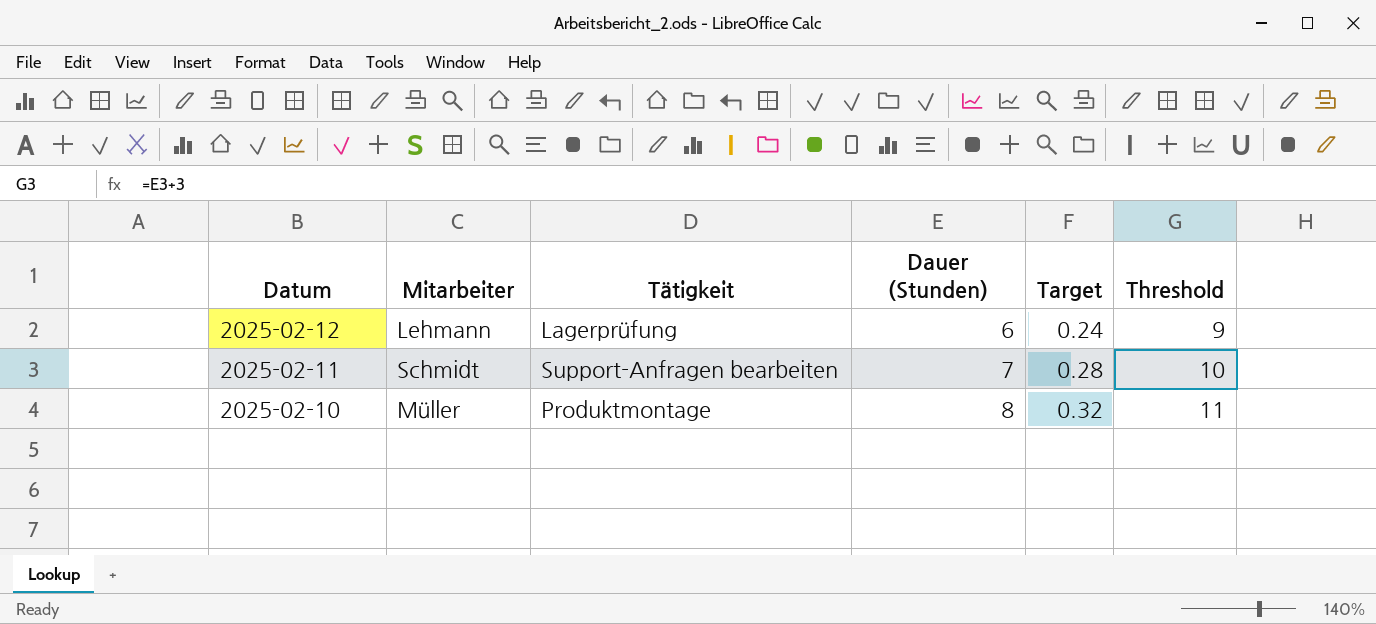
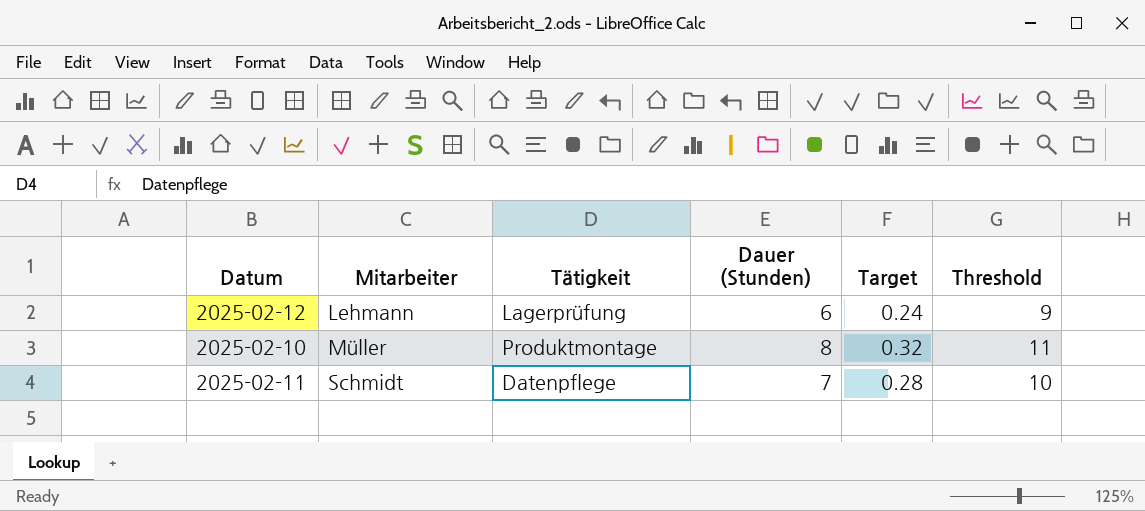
row order: Datum descending -> Mitarbeiter ascending
2025-02-11 | Tätigkeit: Support-Anfragen bearbeiten -> Datenpflege

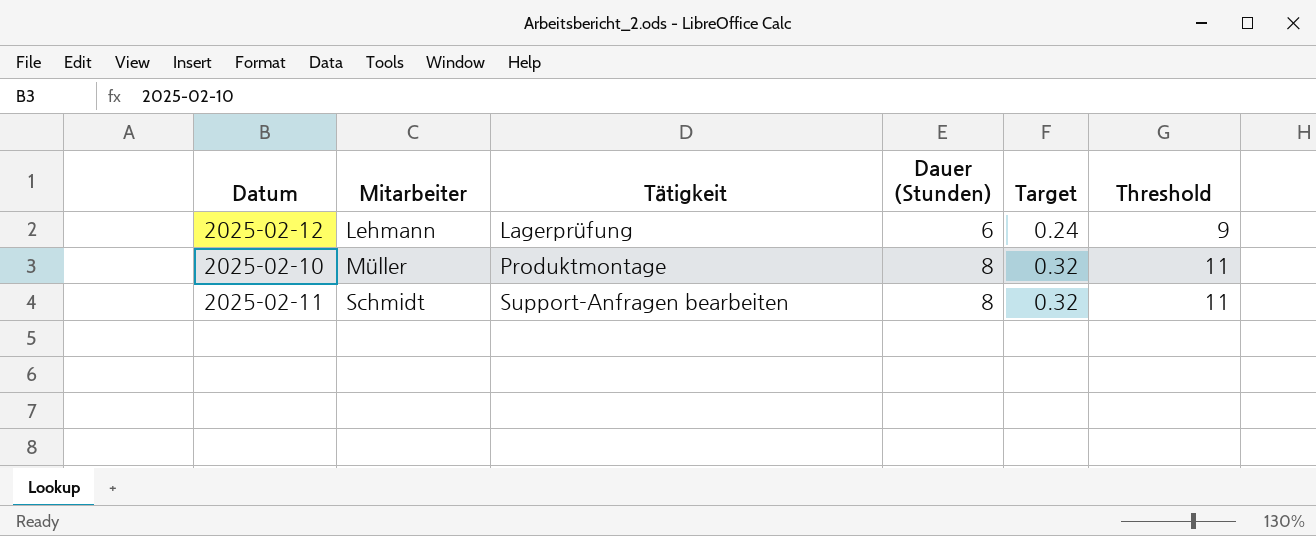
2025-02-11 | Tätigkeit: Datenpflege -> Support-Anfragen bearbeiten
2025-02-11 | Dauer (Stunden): 7 -> 8
2025-02-11 | Target: 0.28 -> 0.32
2025-02-11 | Threshold: 10 -> 11

